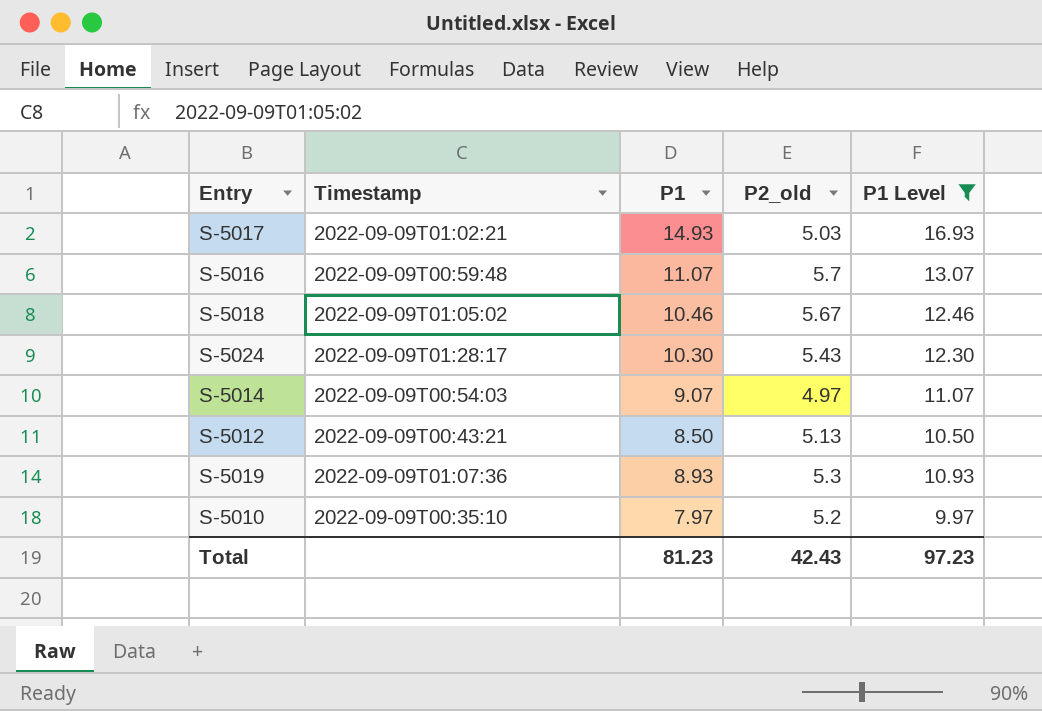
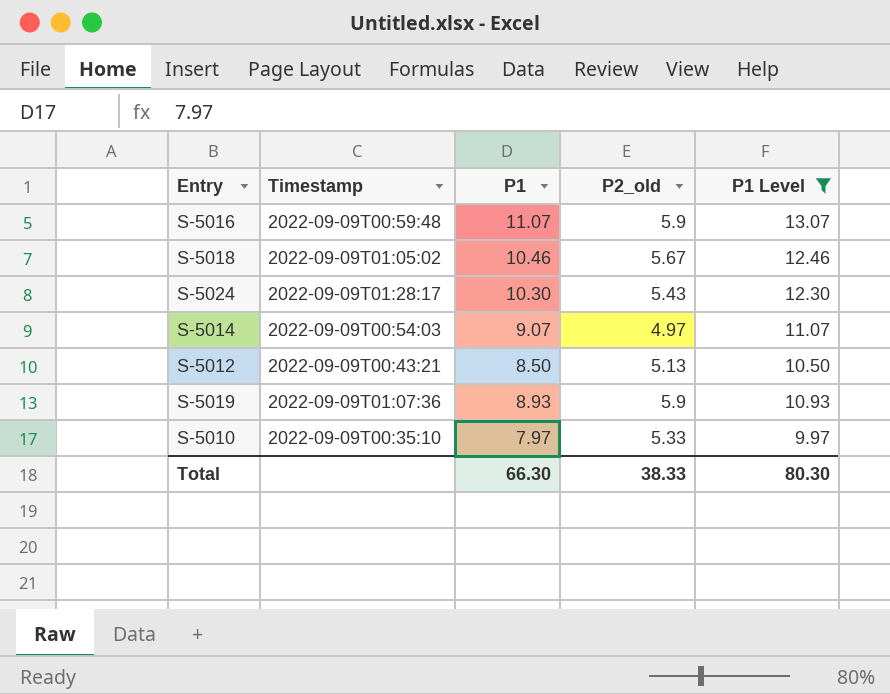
row S-5017: 2022-09-09T01:02:21 | 14.93 | 5.03 | 16.93 -> none
S-5016 | P2_old: 5.7 -> 5.9
S-5019 | P2_old: 5.3 -> 5.9
S-5010 | P2_old: 5.2 -> 5.33
Total | P1: 81.23 -> 66.30
Total | P2_old: 42.43 -> 38.33
Total | P1 Level: 97.23 -> 80.30

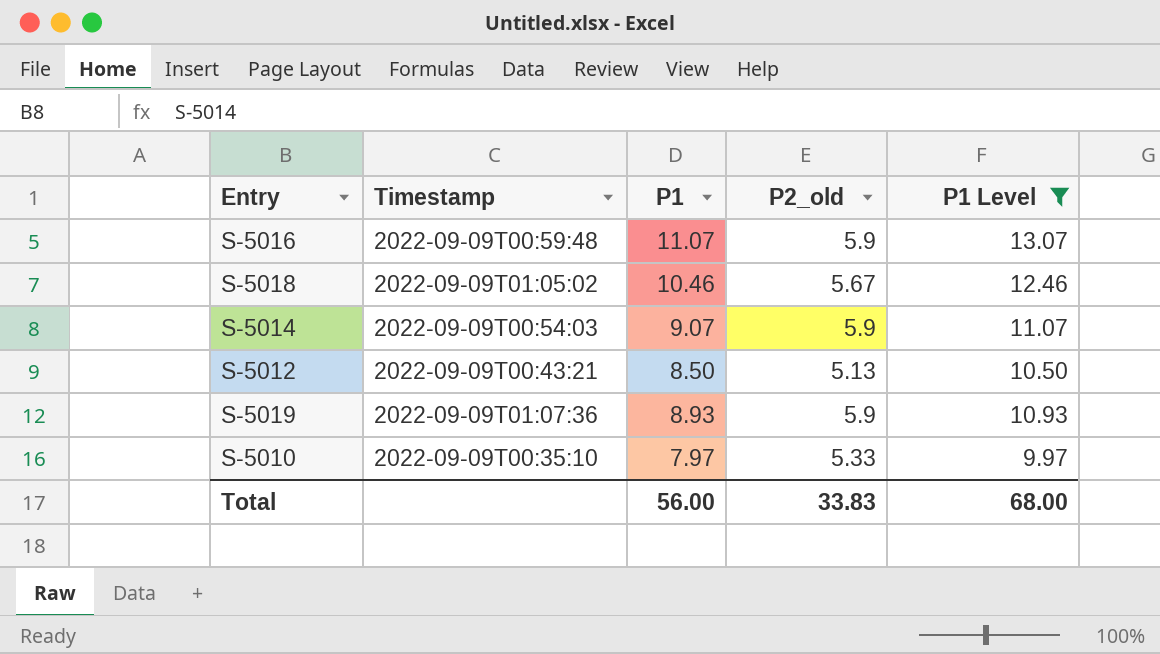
row S-5024: 2022-09-09T01:28:17 | 10.30 | 5.43 | 12.30 -> none
S-5014 | P2_old: 4.97 -> 5.9
Total | P1: 66.30 -> 56.00
Total | P2_old: 38.33 -> 33.83
Total | P1 Level: 80.30 -> 68.00

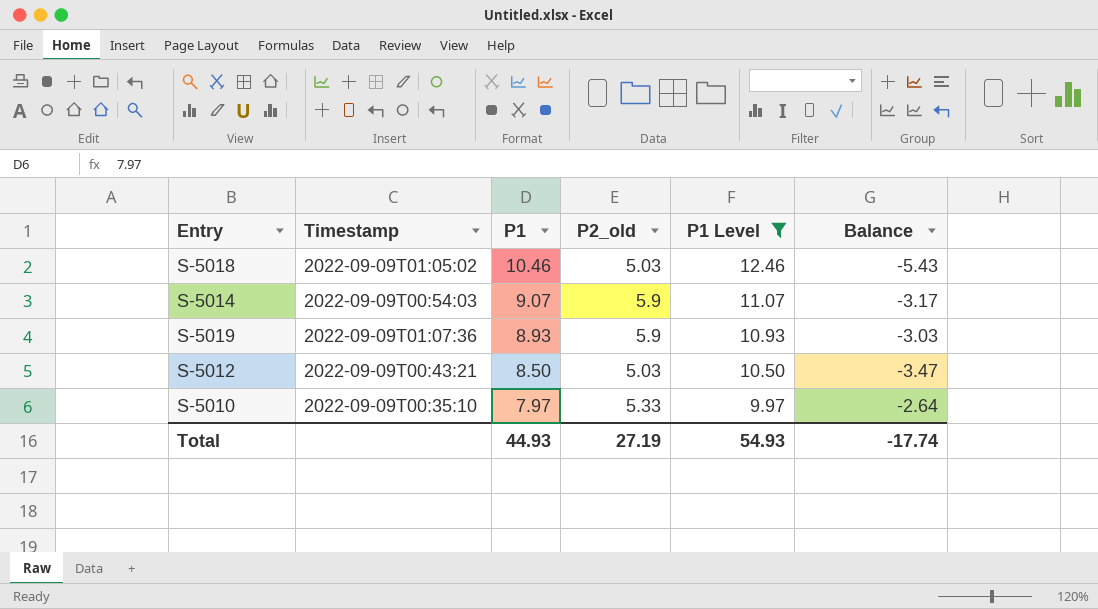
row order: none -> P1 descending
column Balance | formula: none -> [P2_old] - [P1]
row S-5016: 2022-09-09T00:59:48 | 11.07 | 5.9 | 13.07 -> none
S-5018 | P2_old: 5.67 -> 5.03
S-5012 | P2_old: 5.13 -> 5.03
Total | P1: 56.00 -> 44.93
Total | P2_old: 33.83 -> 27.19
Total | P1 Level: 68.00 -> 54.93

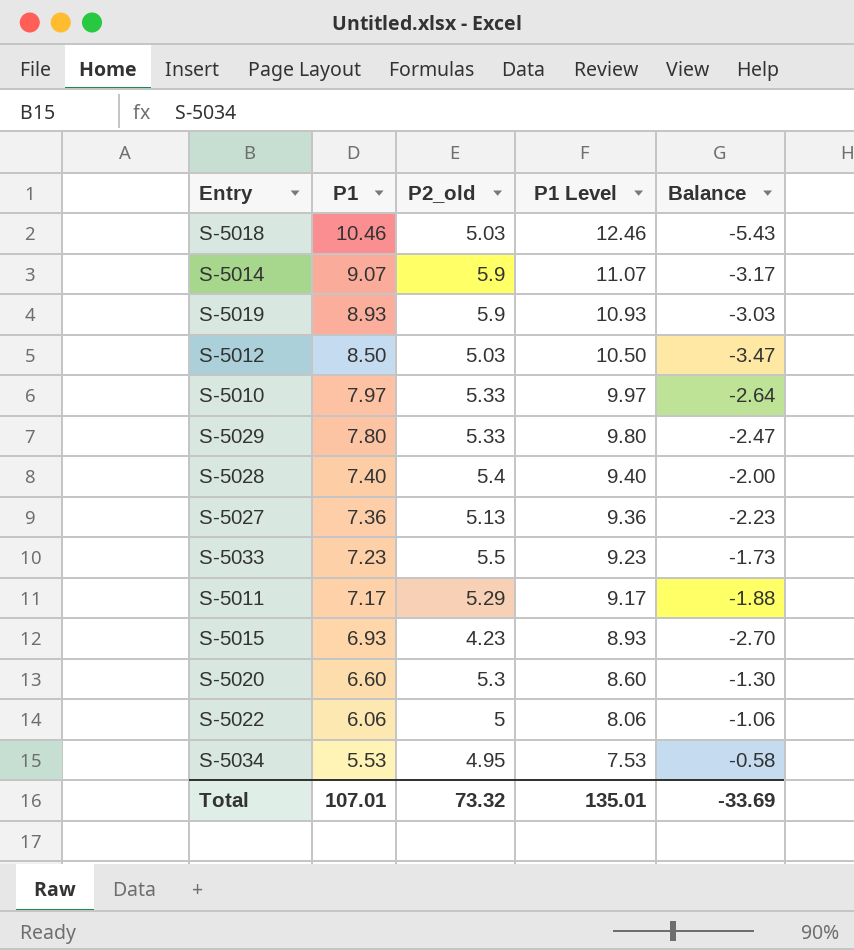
filter: P1 Level >= 9.97 -> none
column Timestamp | position: 2 -> none
Total | P1: 44.93 -> 107.01
Total | P2_old: 27.19 -> 73.32
Total | P1 Level: 54.93 -> 135.01
Total | Balance: -17.74 -> -33.69

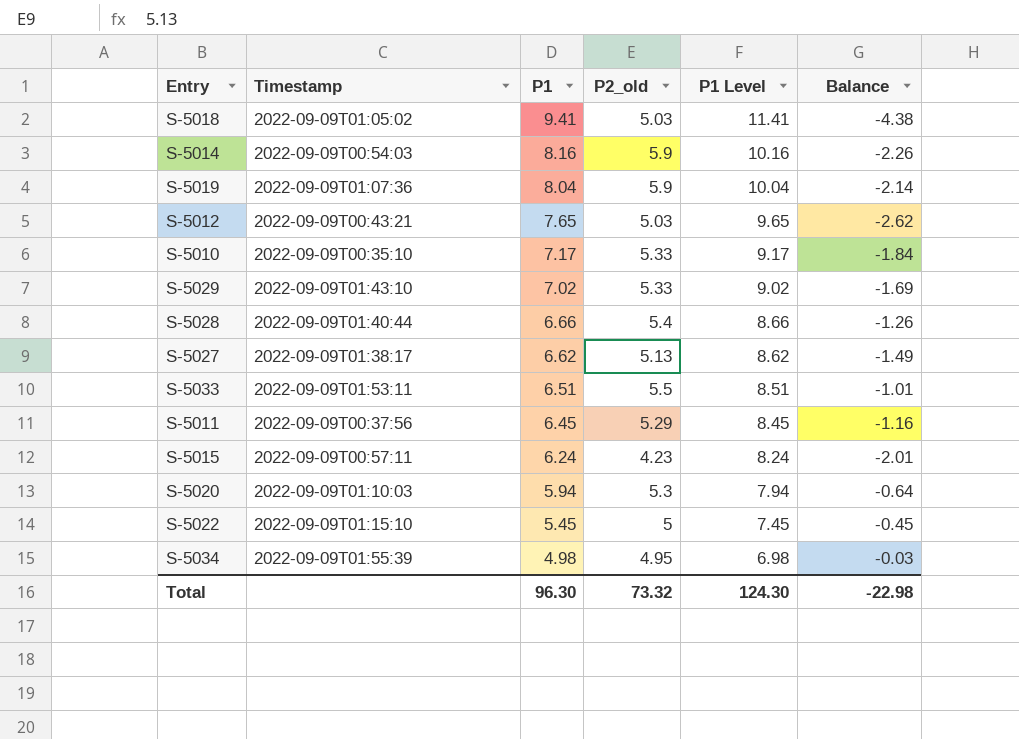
column Timestamp | position: none -> 2
S-5018 | P1: 10.46 -> 9.41
S-5018 | P1 Level: 12.46 -> 11.41
S-5018 | Balance: -5.43 -> -4.38
S-5014 | P1: 9.07 -> 8.16
S-5014 | P1 Level: 11.07 -> 10.16
S-5014 | Balance: -3.17 -> -2.26
S-5019 | P1: 8.93 -> 8.04
S-5019 | P1 Level: 10.93 -> 10.04
S-5019 | Balance: -3.03 -> -2.14
S-5012 | P1: 8.50 -> 7.65
S-5012 | P1 Level: 10.50 -> 9.65
S-5012 | Balance: -3.47 -> -2.62
S-5010 | P1: 7.97 -> 7.17
S-5010 | P1 Level: 9.97 -> 9.17
S-5010 | Balance: -2.64 -> -1.84
S-5029 | P1: 7.80 -> 7.02
S-5029 | P1 Level: 9.80 -> 9.02
S-5029 | Balance: -2.47 -> -1.69
S-5028 | P1: 7.40 -> 6.66
S-5028 | P1 Level: 9.40 -> 8.66
S-5028 | Balance: -2.00 -> -1.26
S-5027 | P1: 7.36 -> 6.62
S-5027 | P1 Level: 9.36 -> 8.62
S-5027 | Balance: -2.23 -> -1.49
S-5033 | P1: 7.23 -> 6.51
S-5033 | P1 Level: 9.23 -> 8.51
S-5033 | Balance: -1.73 -> -1.01
S-5011 | P1: 7.17 -> 6.45
S-5011 | P1 Level: 9.17 -> 8.45
S-5011 | Balance: -1.88 -> -1.16
S-5015 | P1: 6.93 -> 6.24
S-5015 | P1 Level: 8.93 -> 8.24
S-5015 | Balance: -2.70 -> -2.01
S-5020 | P1: 6.60 -> 5.94
S-5020 | P1 Level: 8.60 -> 7.94
S-5020 | Balance: -1.30 -> -0.64
S-5022 | P1: 6.06 -> 5.45
S-5022 | P1 Level: 8.06 -> 7.45
S-5022 | Balance: -1.06 -> -0.45
S-5034 | P1: 5.53 -> 4.98
S-5034 | P1 Level: 7.53 -> 6.98
S-5034 | Balance: -0.58 -> -0.03
Total | P1: 107.01 -> 96.30
Total | P1 Level: 135.01 -> 124.30
Total | Balance: -33.69 -> -22.98

